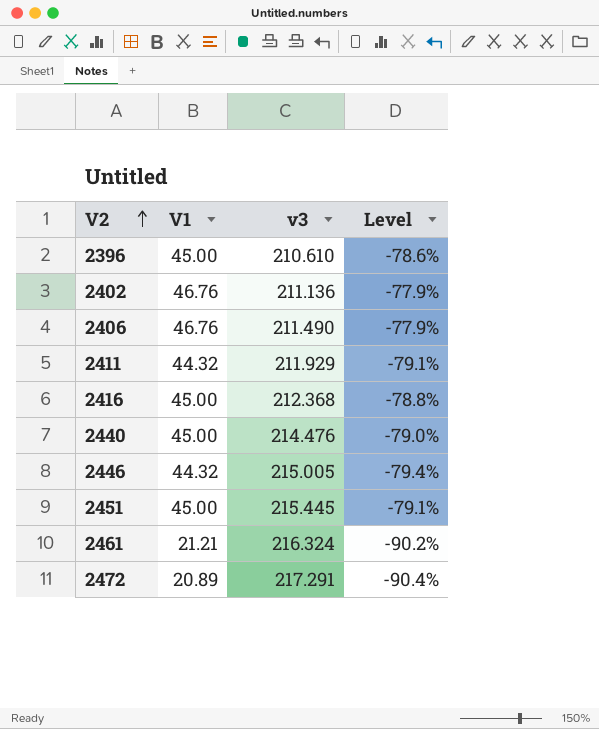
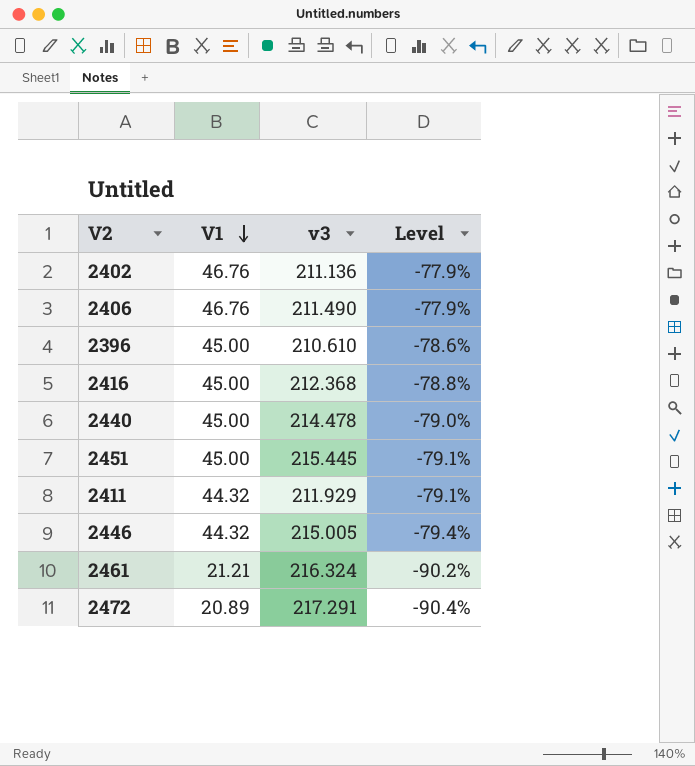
row order: V2 ascending -> V1 descending
2440 | v3: 214.476 -> 214.478

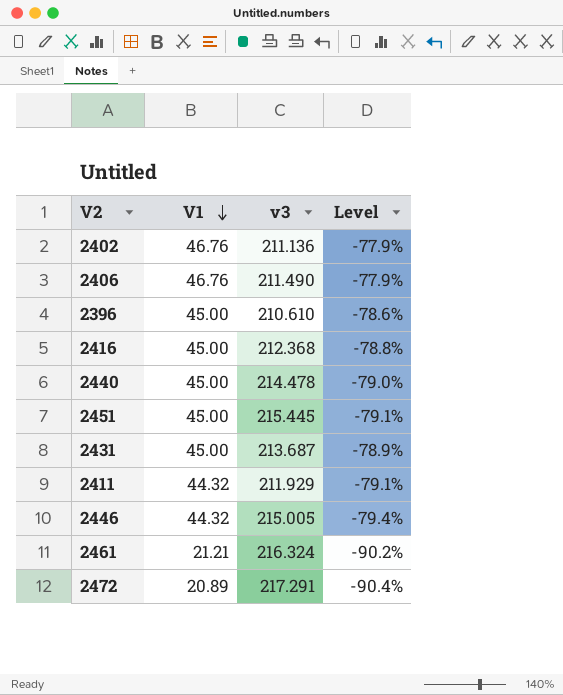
row 2431: none -> 45.00 | 213.687 | -78.9%

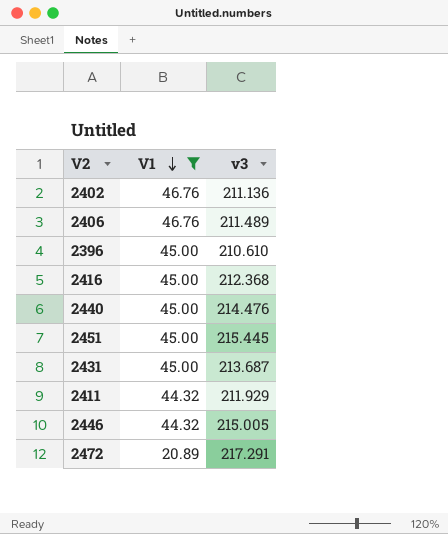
filter: none -> V1 != 21.21
column Level | formula: ([V1] - [v3]) / [v3] -> none
2406 | v3: 211.490 -> 211.489
2440 | v3: 214.478 -> 214.476

